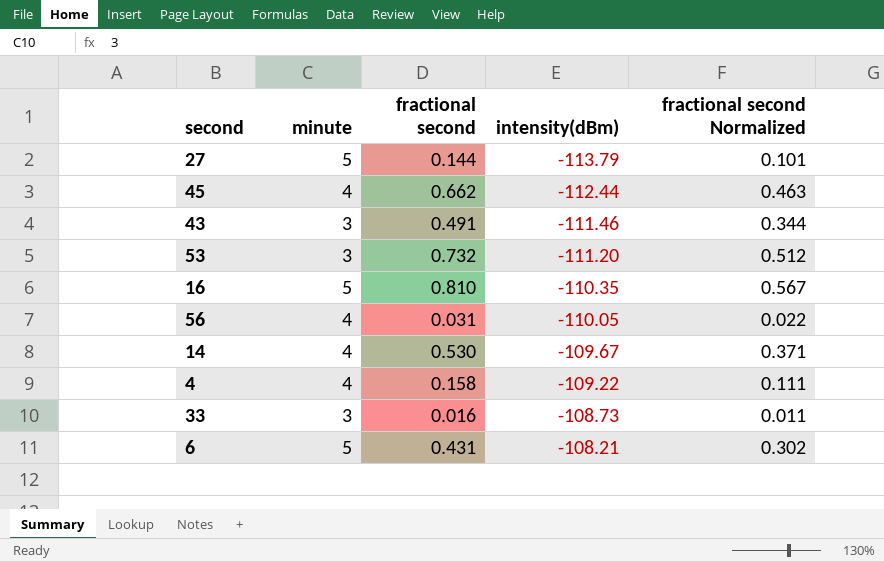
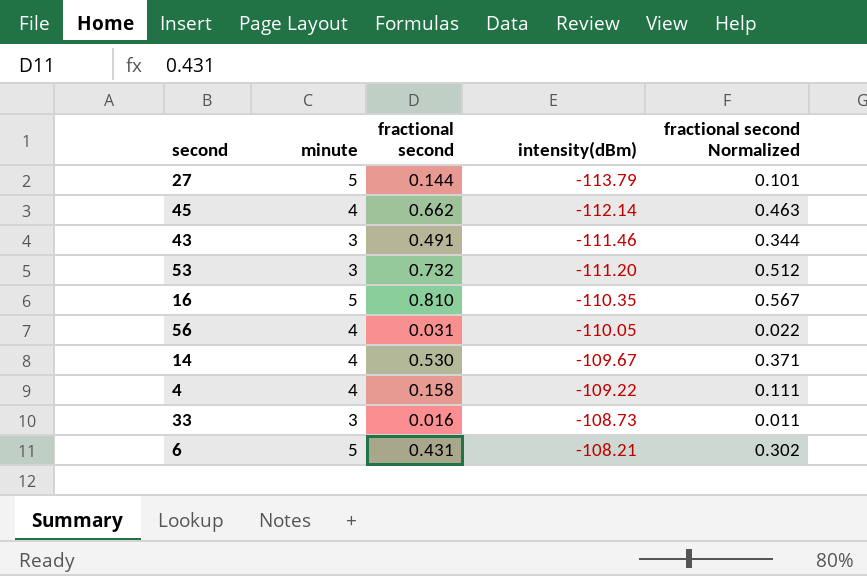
45 | intensity(dBm): -112.44 -> -112.14

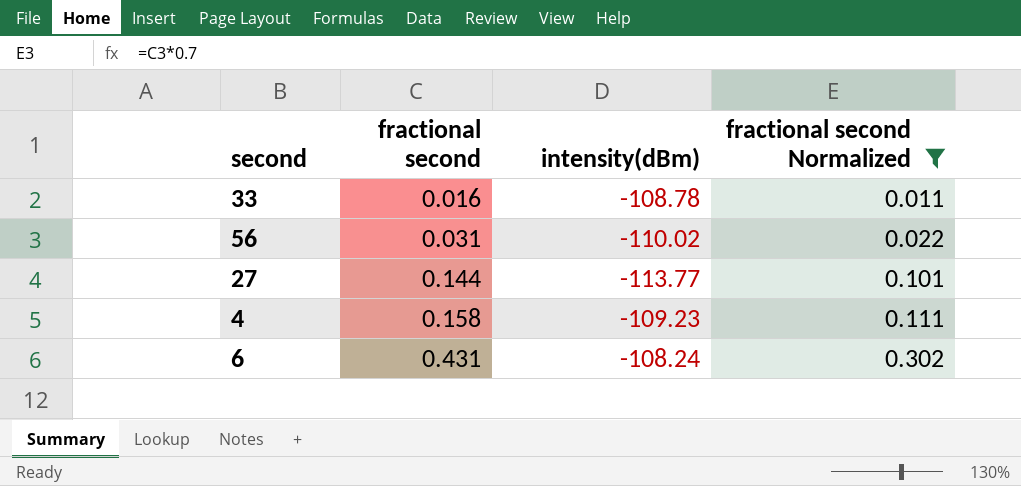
filter: none -> fractional second Normalized <= 0.302
row order: intensity(dBm) ascending -> fractional second ascending
column minute | position: 2 -> none
33 | intensity(dBm): -108.73 -> -108.78
56 | intensity(dBm): -110.05 -> -110.02
27 | intensity(dBm): -113.79 -> -113.77
4 | intensity(dBm): -109.22 -> -109.23
6 | intensity(dBm): -108.21 -> -108.24

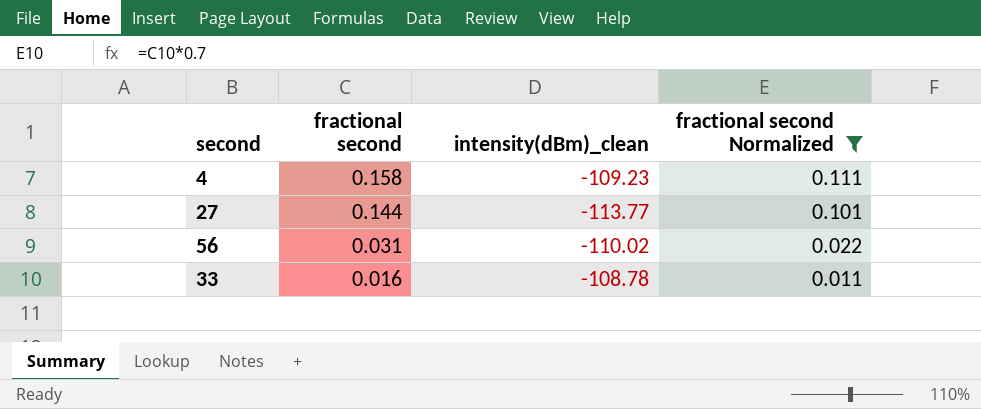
row order: fractional second ascending -> fractional second descending
column name: intensity(dBm) -> intensity(dBm)_clean
row 6: 0.431 | -108.24 | 0.302 -> none

